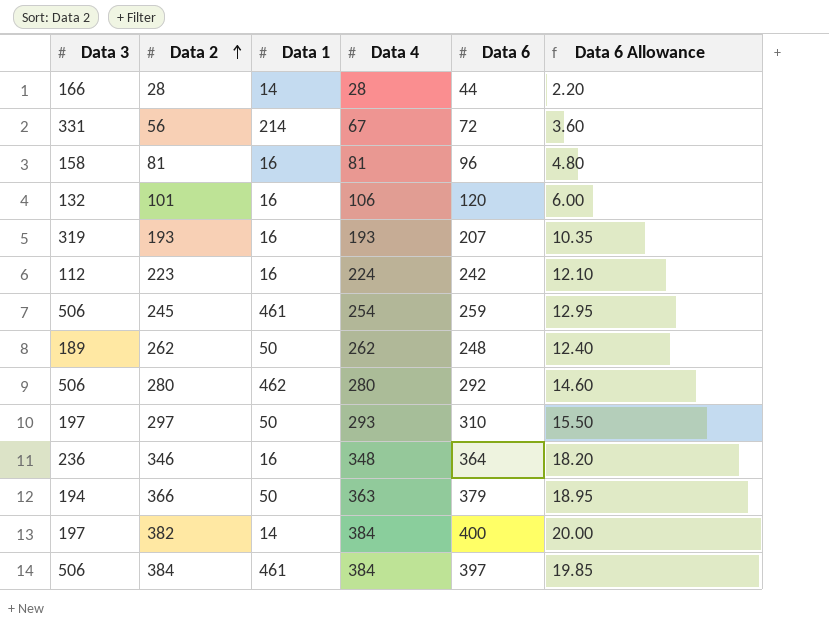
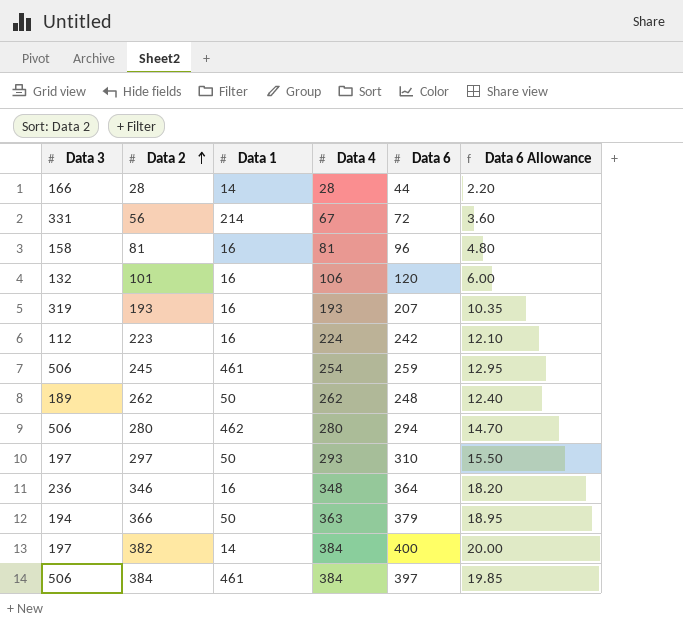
280 | Data 6: 292 -> 294
280 | Data 6 Allowance: 14.60 -> 14.70

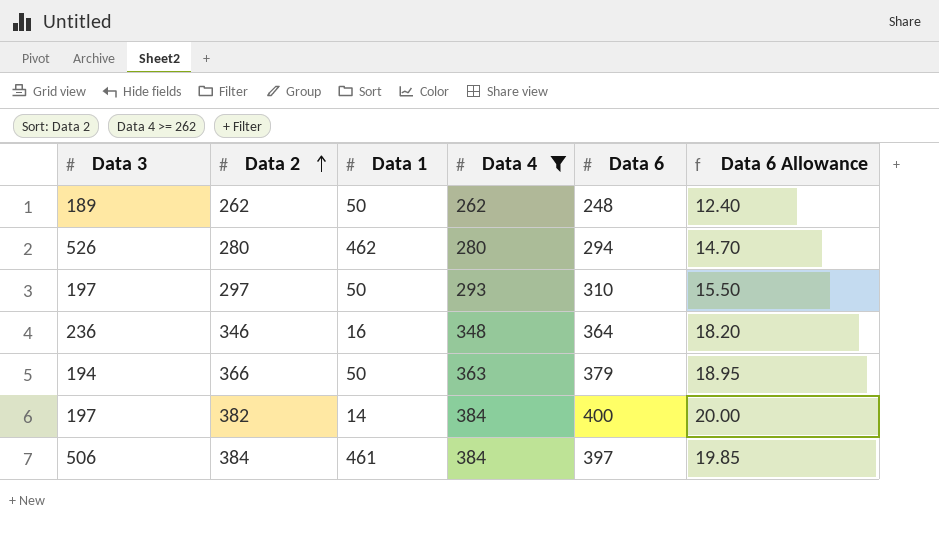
filter: none -> Data 4 >= 262
280 | Data 3: 506 -> 526

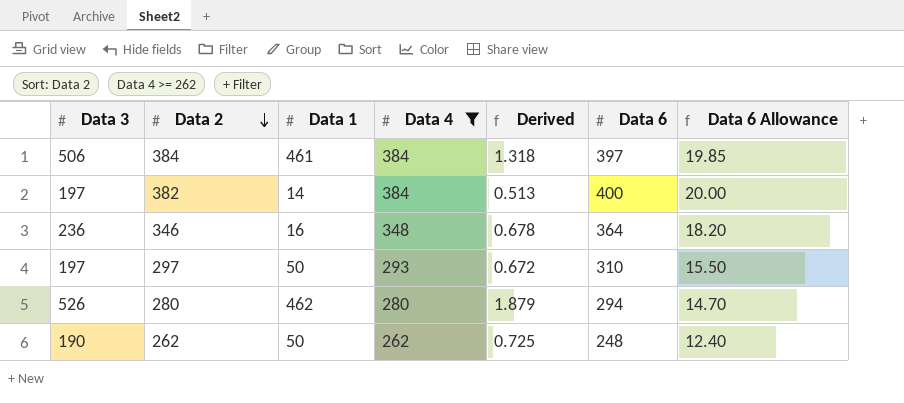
row order: Data 2 ascending -> Data 2 descending
column Derived | formula: none -> [Data 3] / [Data 4]
row 366: 194 | 50 | 363 | 379 | 18.95 -> none
262 | Data 3: 189 -> 190

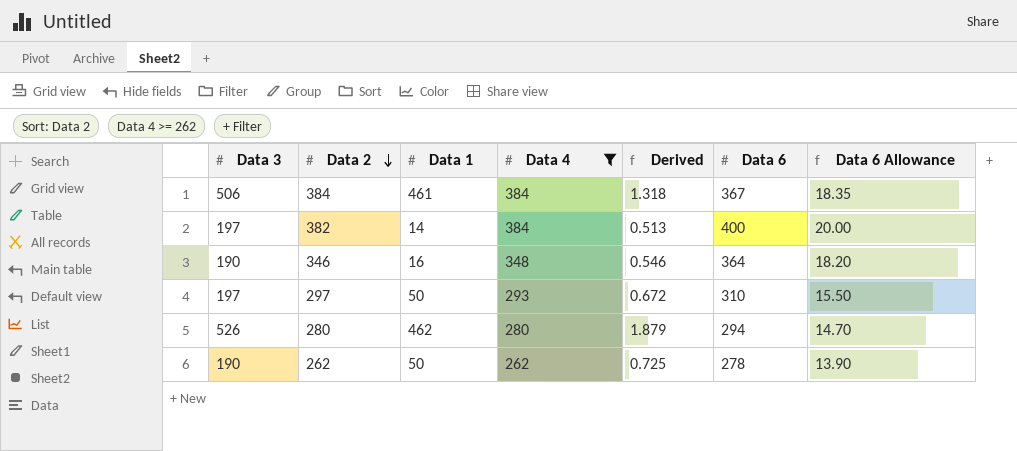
384 | Data 6: 397 -> 367
384 | Data 6 Allowance: 19.85 -> 18.35
346 | Data 3: 236 -> 190
346 | Derived: 0.678 -> 0.546
262 | Data 6: 248 -> 278
262 | Data 6 Allowance: 12.40 -> 13.90

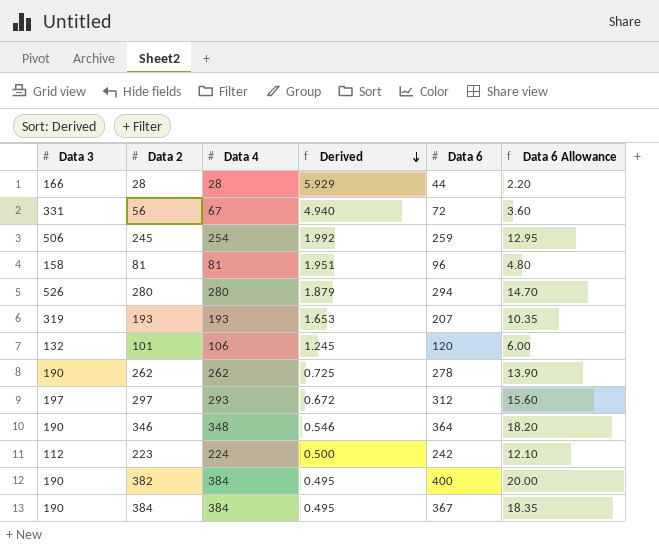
filter: Data 4 >= 262 -> none
row order: Data 2 descending -> Derived descending
column Data 1 | position: 3 -> none
297 | Data 6: 310 -> 312
297 | Data 6 Allowance: 15.50 -> 15.60
382 | Data 3: 197 -> 190
382 | Derived: 0.513 -> 0.495
384 | Data 3: 506 -> 190
384 | Derived: 1.318 -> 0.495

